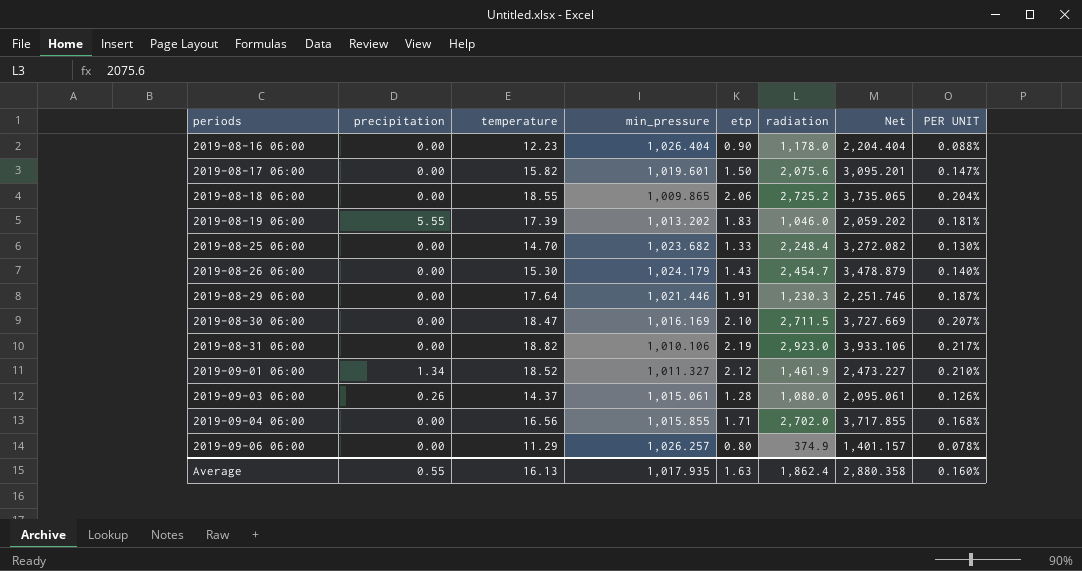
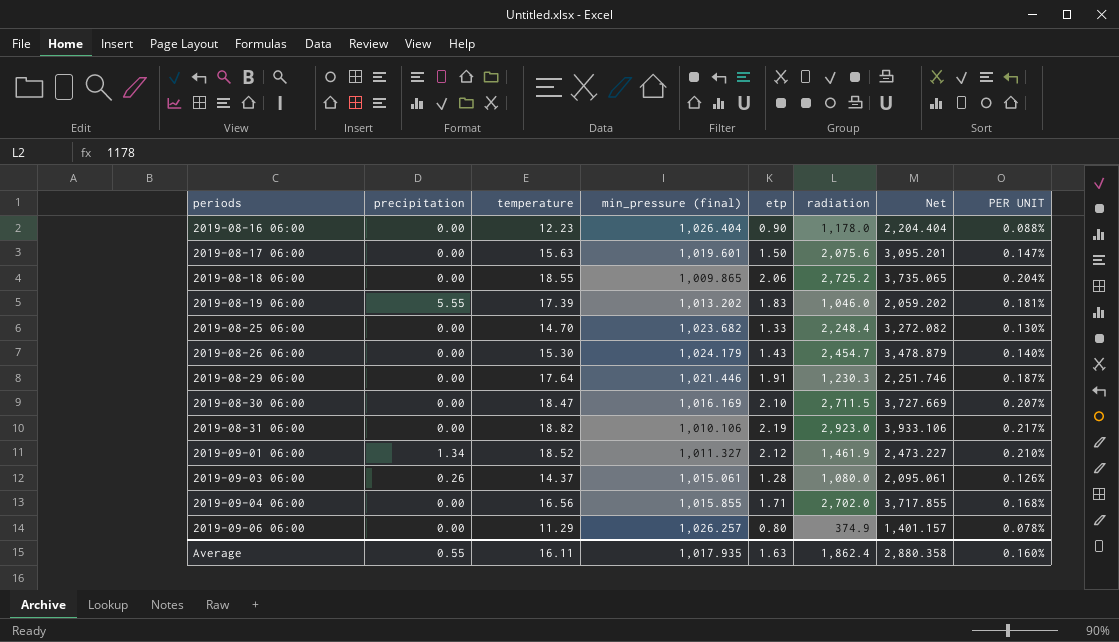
column name: min_pressure -> min_pressure (final)
2019-08-17 06:00 | temperature: 15.82 -> 15.63
Average | temperature: 16.13 -> 16.11

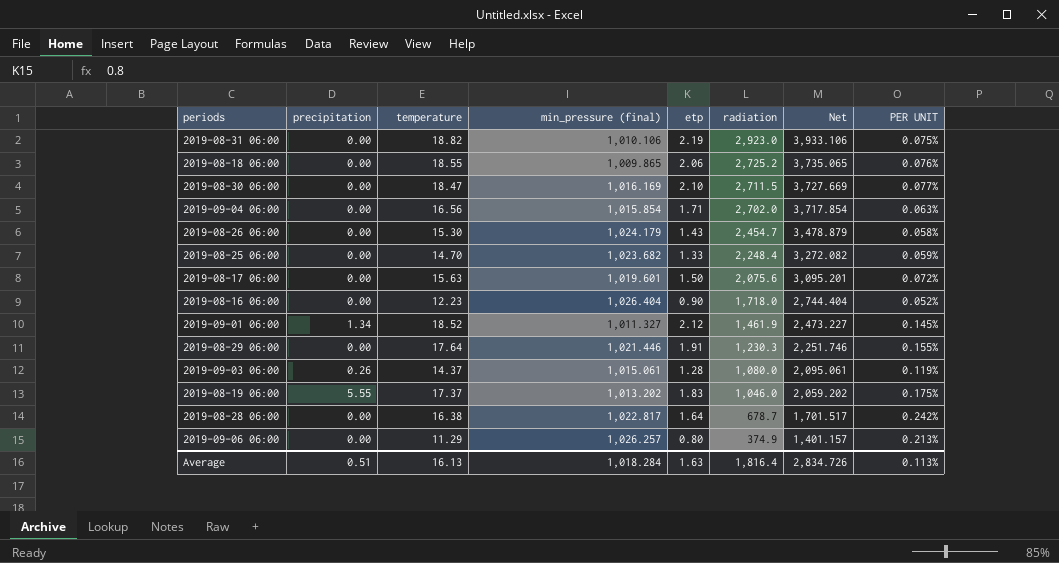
row order: periods ascending -> radiation descending
column PER UNIT | formula: [etp] / [min_pressure (final)] -> [etp] / [radiation]
2019-09-04 06:00 | min_pressure (final): 1,015.855 -> 1,015.854
2019-09-04 06:00 | Net: 3,717.855 -> 3,717.854
2019-08-16 06:00 | radiation: 1,178.0 -> 1,718.0
2019-08-16 06:00 | Net: 2,204.404 -> 2,744.404
2019-08-19 06:00 | temperature: 17.39 -> 17.37
row 2019-08-28 06:00: none -> 0.00 | 16.38 | 1,022.817 | 1.64 | 678.7 | 1,701.517 | 0.242%
Average | precipitation: 0.55 -> 0.51
Average | temperature: 16.11 -> 16.13
Average | min_pressure (final): 1,017.935 -> 1,018.284
Average | radiation: 1,862.4 -> 1,816.4
Average | Net: 2,880.358 -> 2,834.726
Average | PER UNIT: 0.160% -> 0.113%

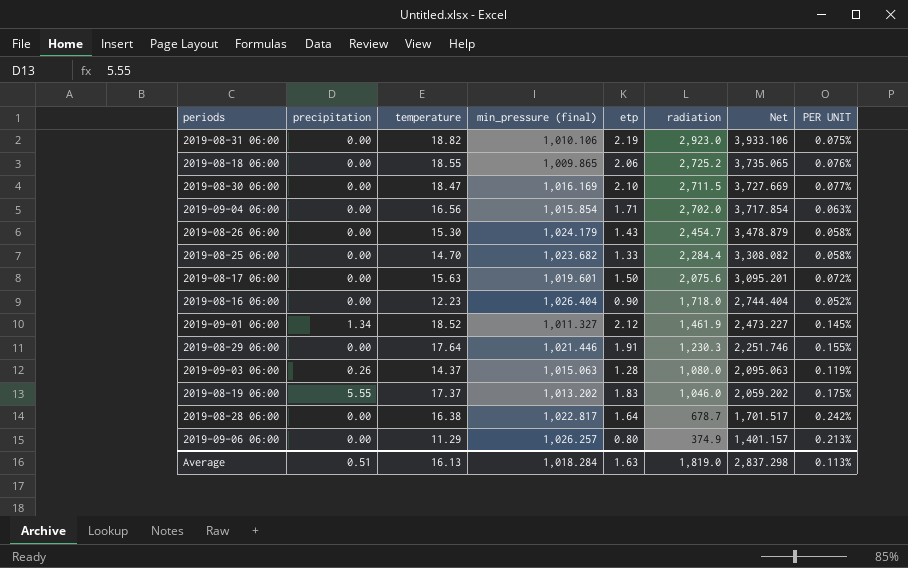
2019-08-25 06:00 | radiation: 2,248.4 -> 2,284.4
2019-08-25 06:00 | Net: 3,272.082 -> 3,308.082
2019-08-25 06:00 | PER UNIT: 0.059% -> 0.058%
2019-09-03 06:00 | min_pressure (final): 1,015.061 -> 1,015.063
2019-09-03 06:00 | Net: 2,095.061 -> 2,095.063
Average | radiation: 1,816.4 -> 1,819.0
Average | Net: 2,834.726 -> 2,837.298

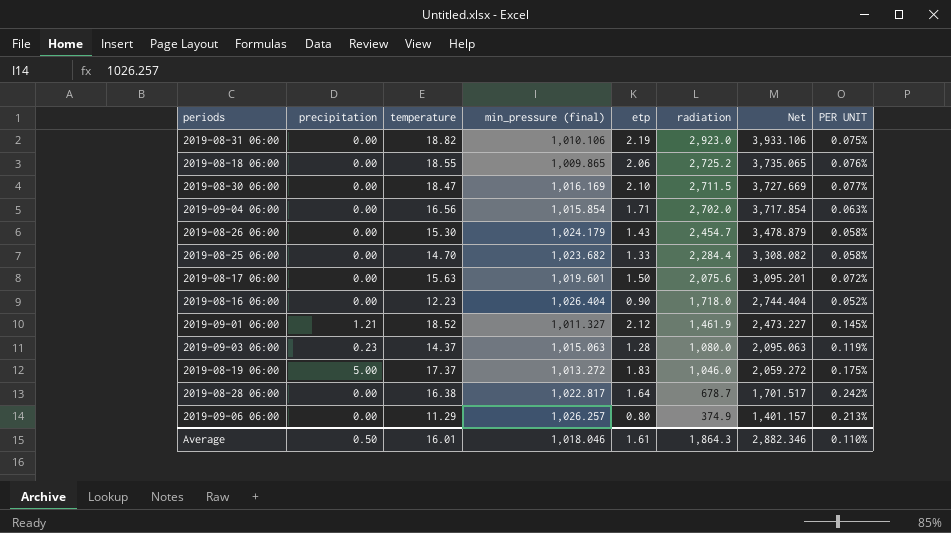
row 2019-08-29 06:00: 0.00 | 17.64 | 1,021.446 | 1.91 | 1,230.3 | 2,251.746 | 0.155% -> none
2019-09-01 06:00 | precipitation: 1.34 -> 1.21
2019-09-03 06:00 | precipitation: 0.26 -> 0.23
2019-08-19 06:00 | precipitation: 5.55 -> 5.00
2019-08-19 06:00 | min_pressure (final): 1,013.202 -> 1,013.272
2019-08-19 06:00 | Net: 2,059.202 -> 2,059.272
Average | precipitation: 0.51 -> 0.50
Average | temperature: 16.13 -> 16.01
Average | min_pressure (final): 1,018.284 -> 1,018.046
Average | etp: 1.63 -> 1.61
Average | radiation: 1,819.0 -> 1,864.3
Average | Net: 2,837.298 -> 2,882.346
Average | PER UNIT: 0.113% -> 0.110%

